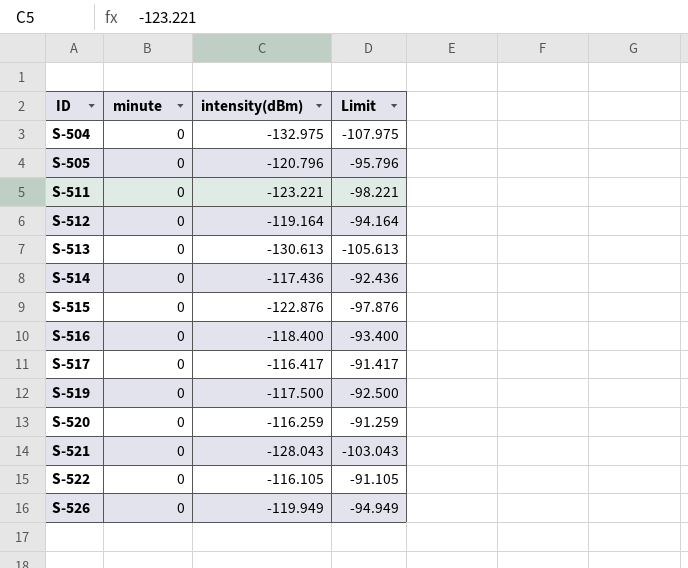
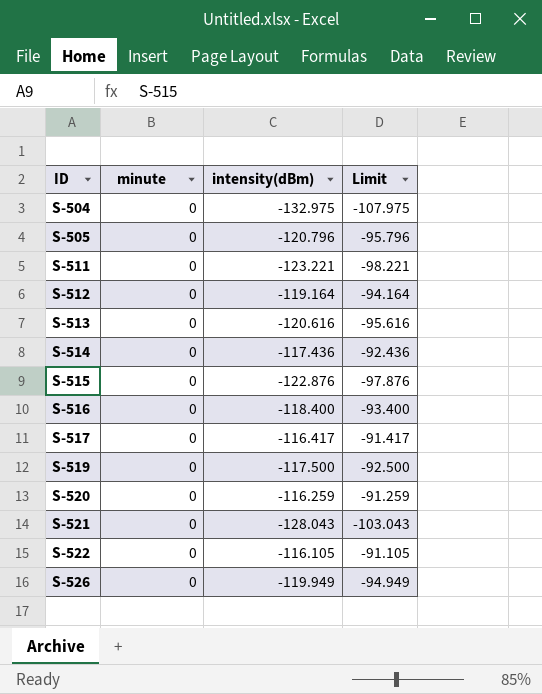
S-513 | intensity(dBm): -130.613 -> -120.616
S-513 | Limit: -105.613 -> -95.616

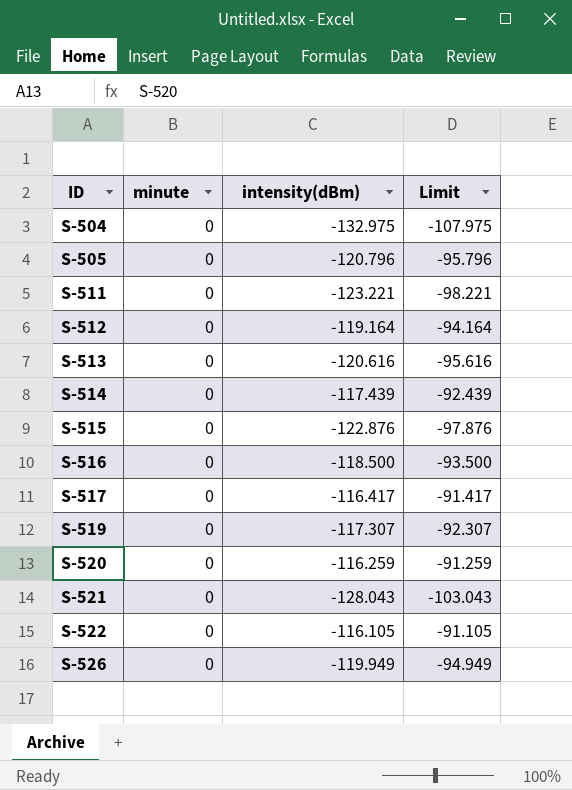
S-514 | intensity(dBm): -117.436 -> -117.439
S-514 | Limit: -92.436 -> -92.439
S-516 | intensity(dBm): -118.400 -> -118.500
S-516 | Limit: -93.400 -> -93.500
S-519 | intensity(dBm): -117.500 -> -117.307
S-519 | Limit: -92.500 -> -92.307

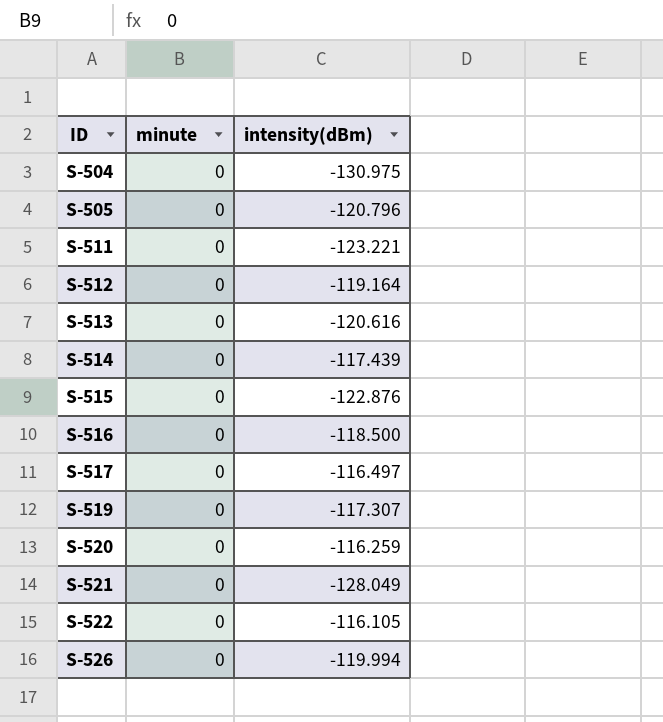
column Limit | formula: [intensity(dBm)] + 25 -> none
S-504 | intensity(dBm): -132.975 -> -130.975
S-517 | intensity(dBm): -116.417 -> -116.497
S-521 | intensity(dBm): -128.043 -> -128.049
S-526 | intensity(dBm): -119.949 -> -119.994

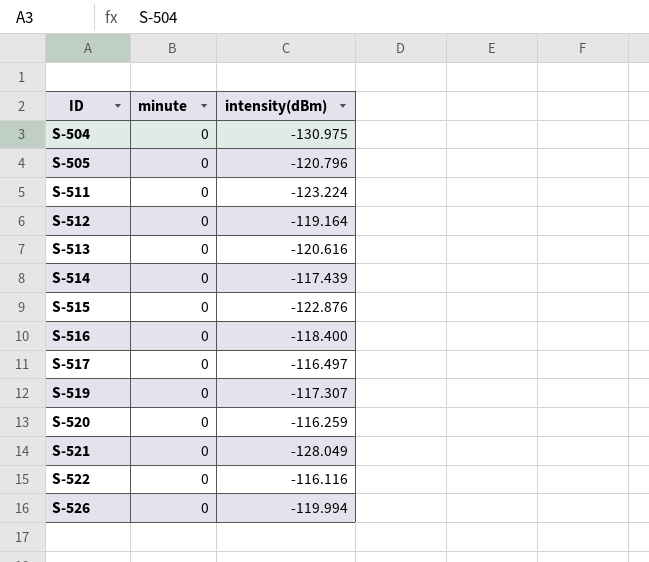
S-511 | intensity(dBm): -123.221 -> -123.224
S-516 | intensity(dBm): -118.500 -> -118.400
S-522 | intensity(dBm): -116.105 -> -116.116

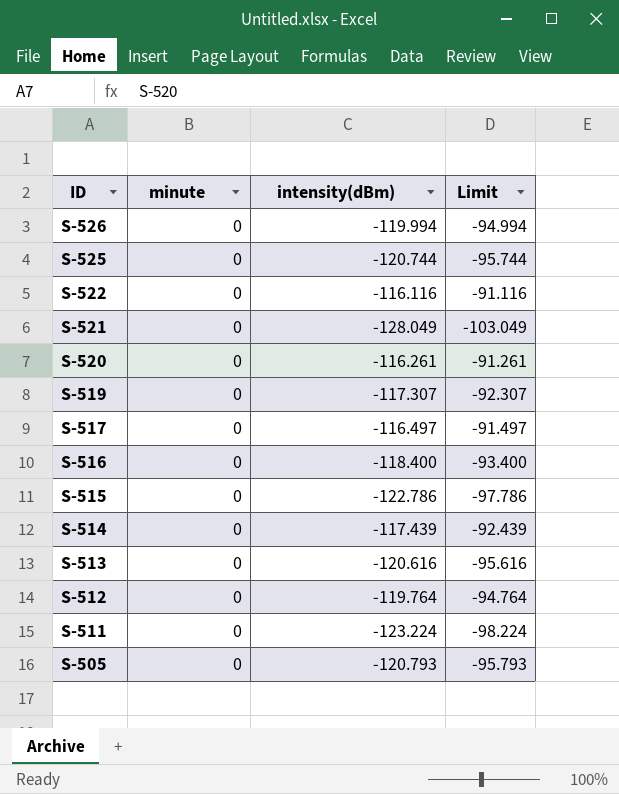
row order: ID ascending -> ID descending
column Limit | formula: none -> [intensity(dBm)] + 25
row S-504: 0 | -130.975 -> none
row S-525: none -> 0 | -120.744 | -95.744
S-520 | intensity(dBm): -116.259 -> -116.261
S-515 | intensity(dBm): -122.876 -> -122.786
S-512 | intensity(dBm): -119.164 -> -119.764
S-505 | intensity(dBm): -120.796 -> -120.793

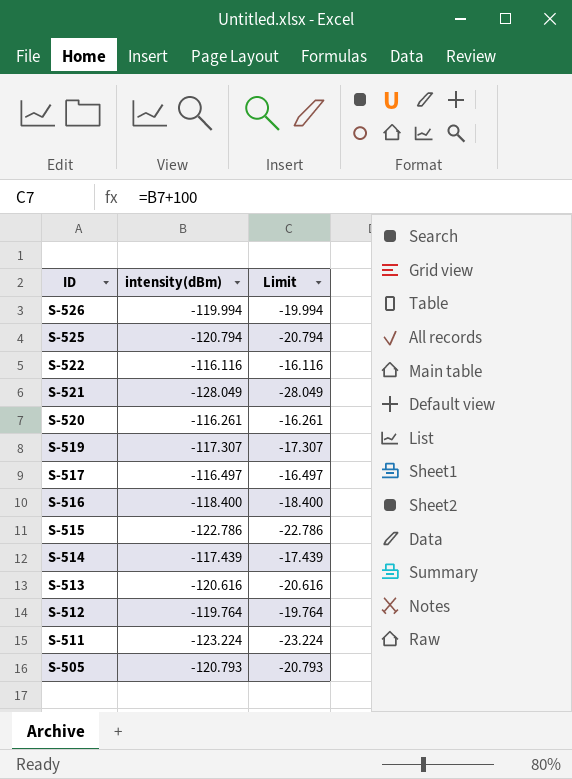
column minute | position: 2 -> none
column Limit | formula: [intensity(dBm)] + 25 -> [intensity(dBm)] + 100
S-525 | intensity(dBm): -120.744 -> -120.794

